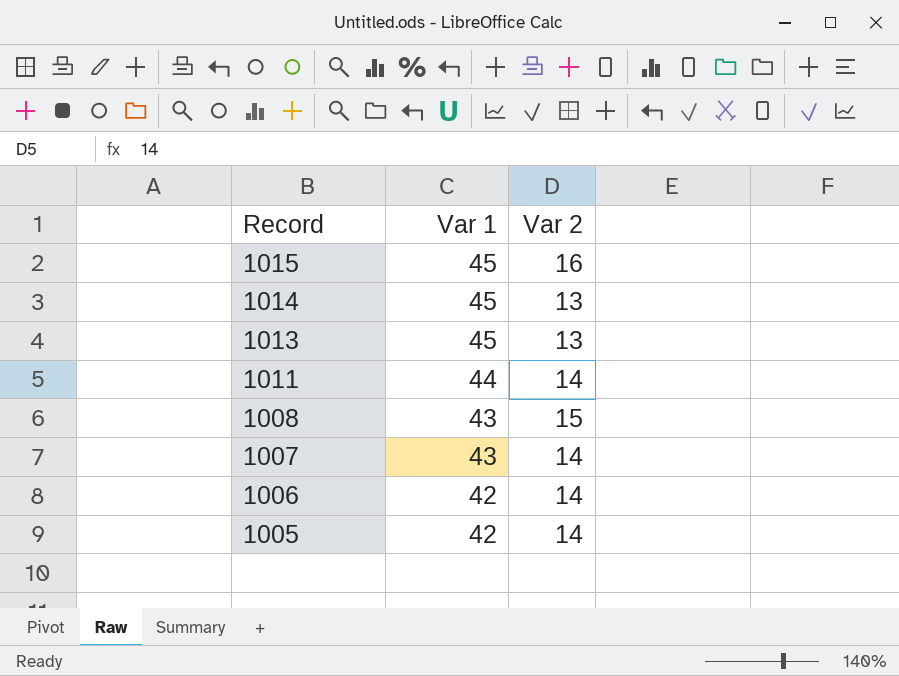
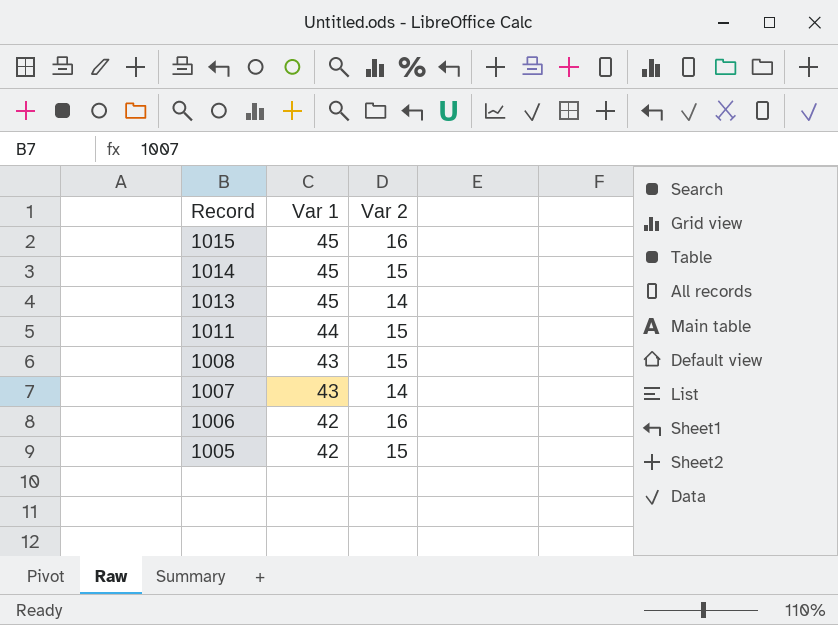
1014 | Var 2: 13 -> 15
1013 | Var 2: 13 -> 14
1011 | Var 2: 14 -> 15
1006 | Var 2: 14 -> 16
1005 | Var 2: 14 -> 15

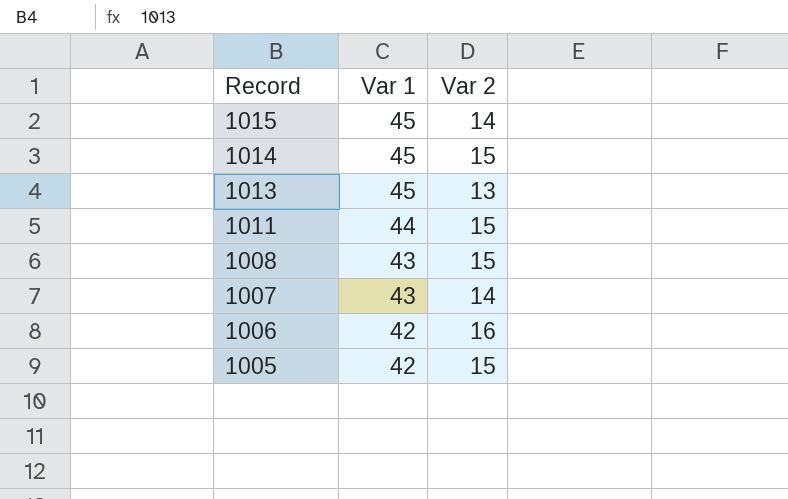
1015 | Var 2: 16 -> 14
1013 | Var 2: 14 -> 13

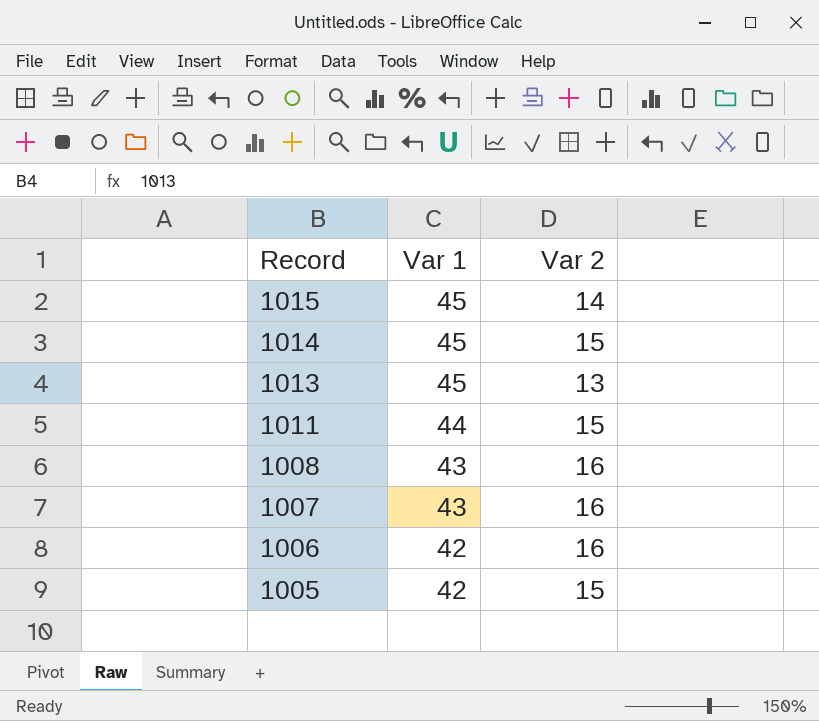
1008 | Var 2: 15 -> 16
1007 | Var 2: 14 -> 16

